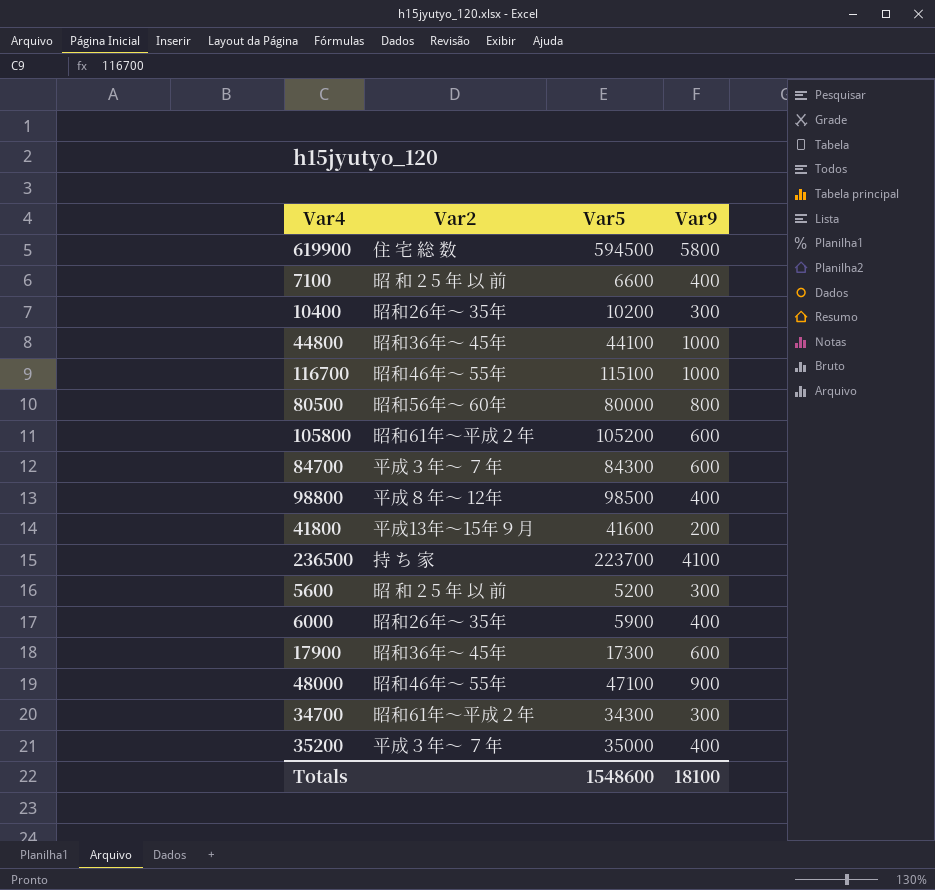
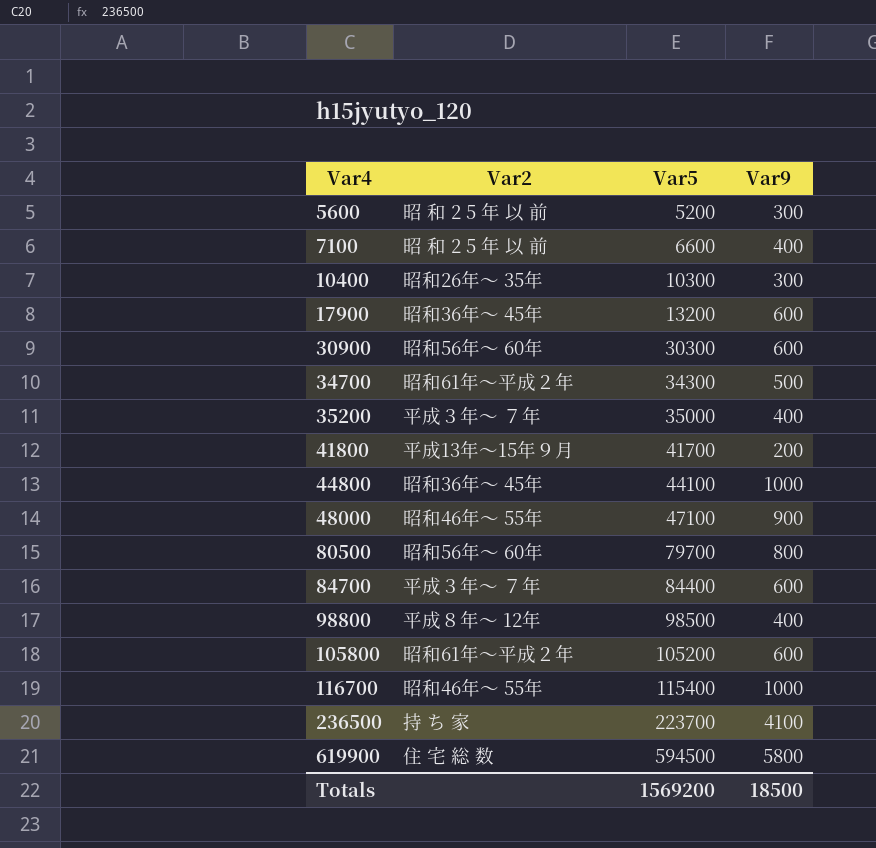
row order: none -> Var4 ascending
row 6000: 昭和26年～ 35年 | 5900 | 400 -> none
10400 | Var5: 10200 -> 10300
17900 | Var5: 17300 -> 13200
row 30900: none -> 昭和56年～ 60年 | 30300 | 600
34700 | Var9: 300 -> 500
41800 | Var5: 41600 -> 41700
80500 | Var5: 80000 -> 79700
84700 | Var5: 84300 -> 84400
116700 | Var5: 115100 -> 115400
Totals | Var5: 1548600 -> 1569200
Totals | Var9: 18100 -> 18500

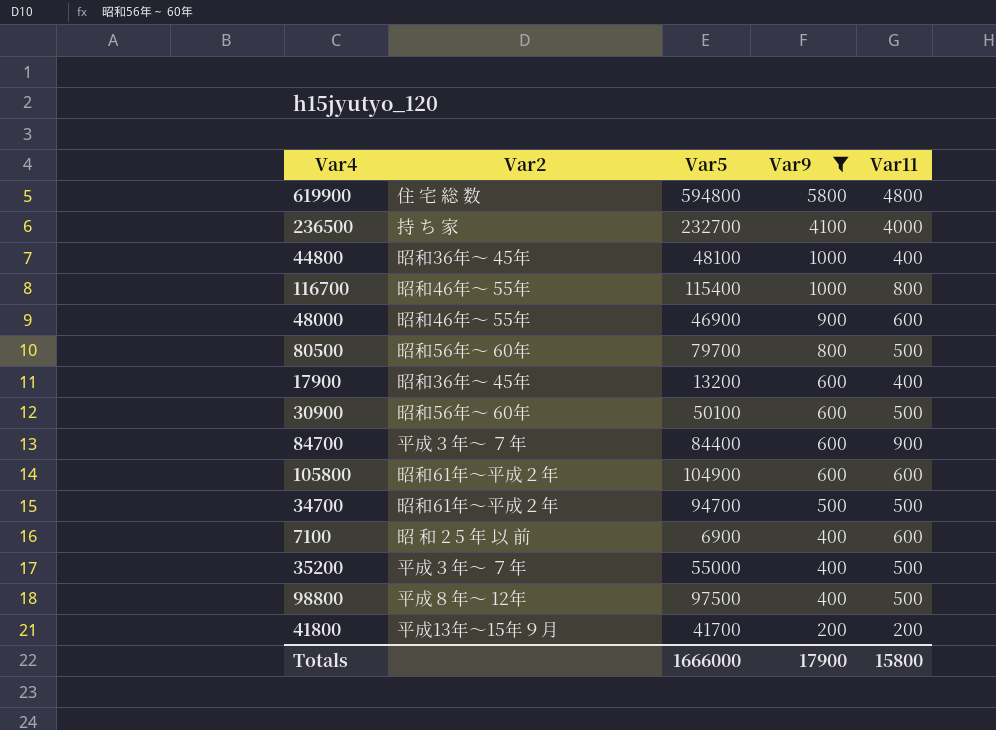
filter: none -> Var9 != 300
row order: Var4 ascending -> Var9 descending
column Var11 | position: none -> 5
619900 | Var5: 594500 -> 594800
236500 | Var5: 223700 -> 232700
44800 | Var5: 44100 -> 48100
48000 | Var5: 47100 -> 46900
30900 | Var5: 30300 -> 50100
105800 | Var5: 105200 -> 104900
34700 | Var5: 34300 -> 94700
7100 | Var5: 6600 -> 6900
35200 | Var5: 35000 -> 55000
98800 | Var5: 98500 -> 97500
Totals | Var5: 1569200 -> 1666000
Totals | Var9: 18500 -> 17900

